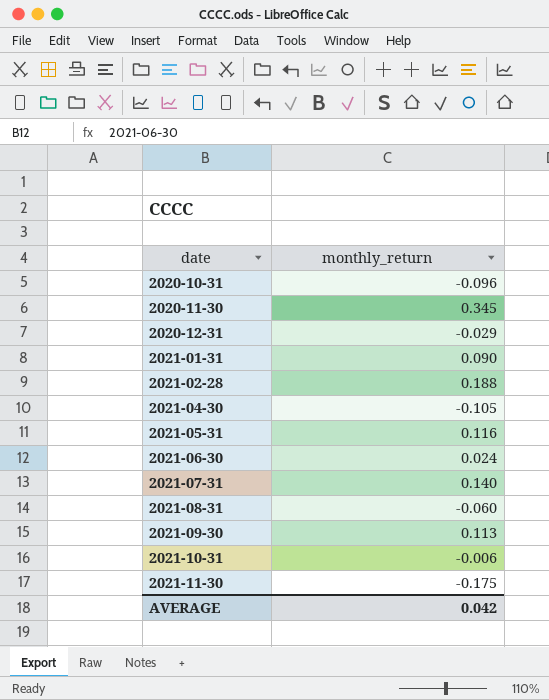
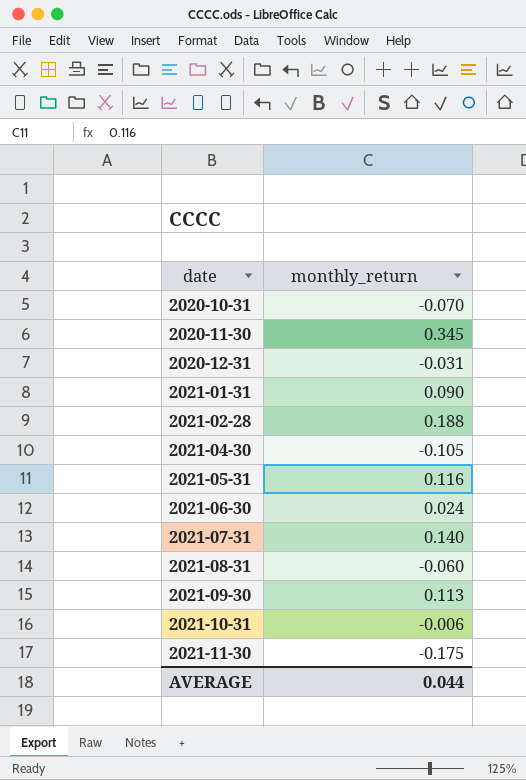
2020-10-31 | monthly_return: -0.096 -> -0.070
2020-12-31 | monthly_return: -0.029 -> -0.031
AVERAGE | monthly_return: 0.042 -> 0.044

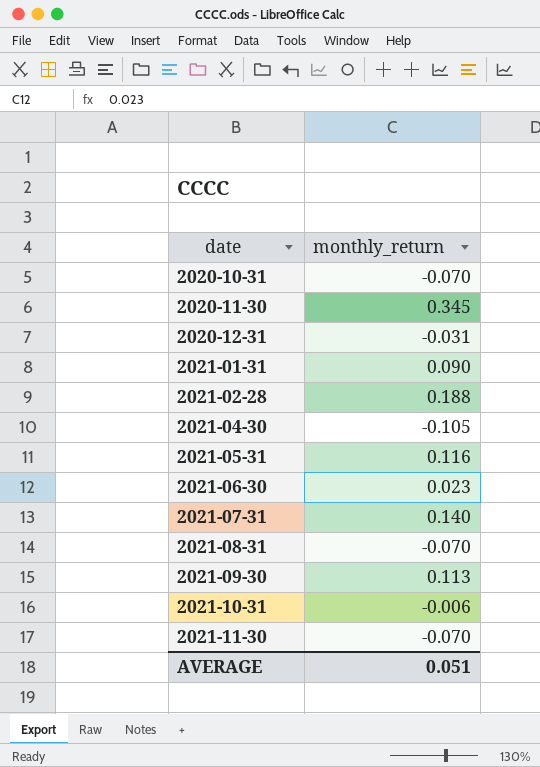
2021-06-30 | monthly_return: 0.024 -> 0.023
2021-08-31 | monthly_return: -0.060 -> -0.070
2021-11-30 | monthly_return: -0.175 -> -0.070
AVERAGE | monthly_return: 0.044 -> 0.051

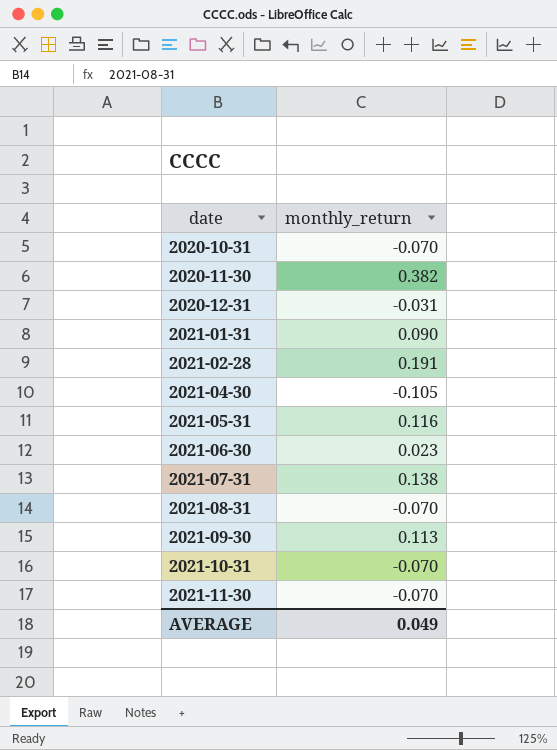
2020-11-30 | monthly_return: 0.345 -> 0.382
2021-02-28 | monthly_return: 0.188 -> 0.191
2021-07-31 | monthly_return: 0.140 -> 0.138
2021-10-31 | monthly_return: -0.006 -> -0.070
AVERAGE | monthly_return: 0.051 -> 0.049

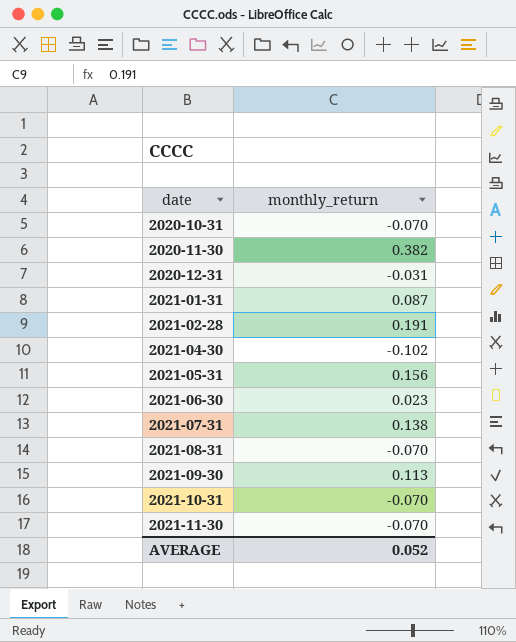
2021-01-31 | monthly_return: 0.090 -> 0.087
2021-04-30 | monthly_return: -0.105 -> -0.102
2021-05-31 | monthly_return: 0.116 -> 0.156
AVERAGE | monthly_return: 0.049 -> 0.052

